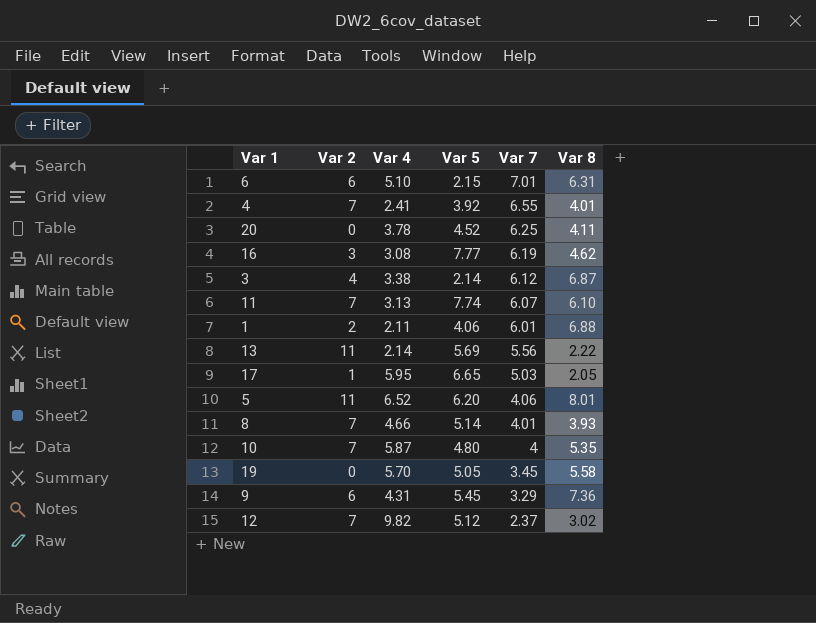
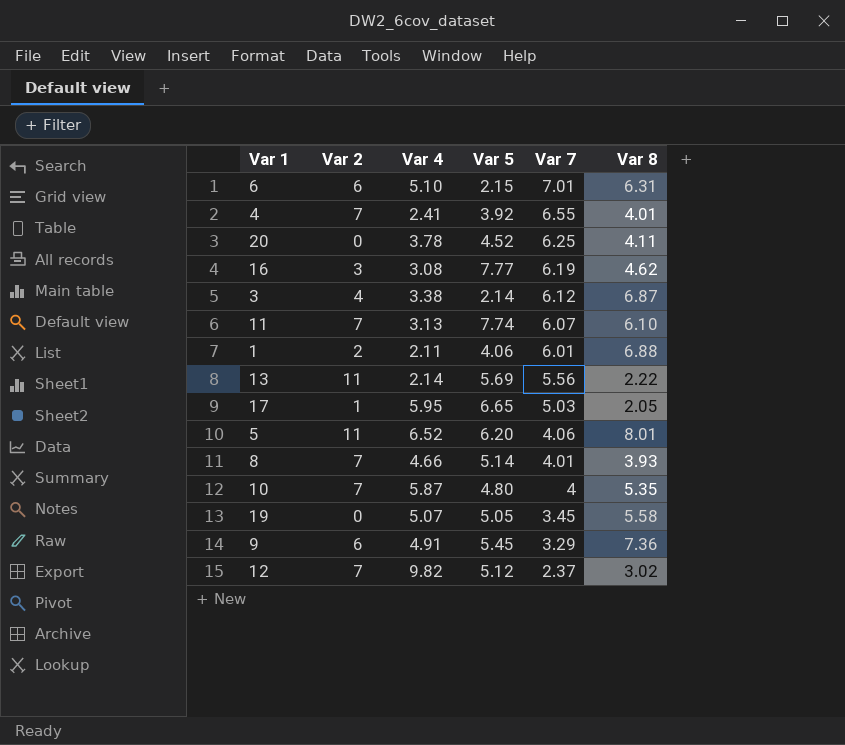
19 | Var 4: 5.70 -> 5.07
9 | Var 4: 4.31 -> 4.91

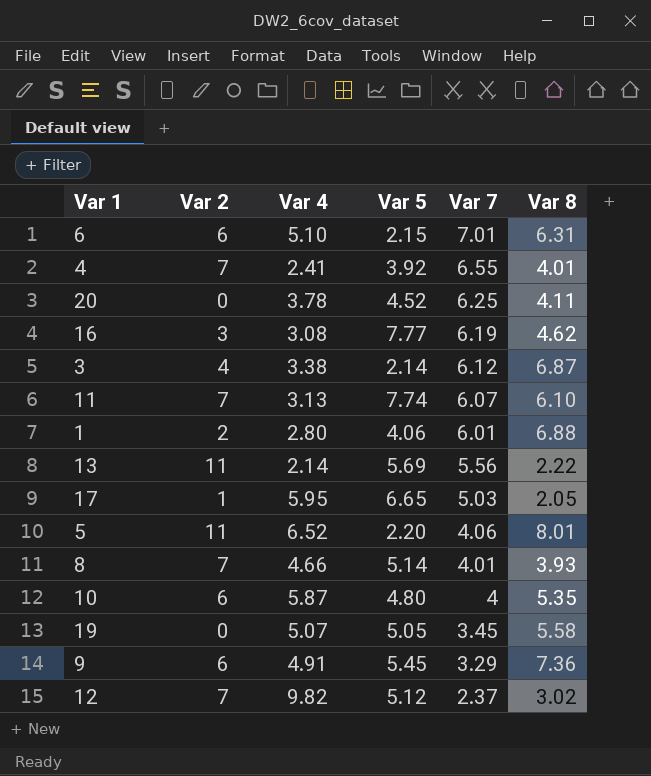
1 | Var 4: 2.11 -> 2.80
5 | Var 5: 6.20 -> 2.20
10 | Var 2: 7 -> 6

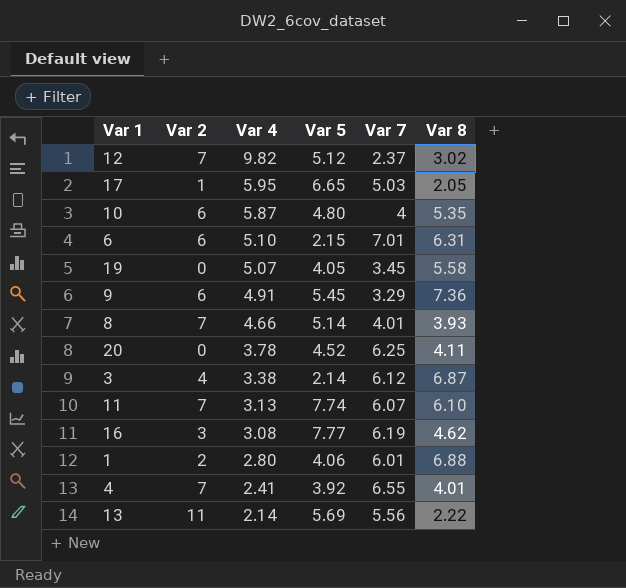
row order: Var 7 descending -> Var 4 descending
row 5: 11 | 6.52 | 2.20 | 4.06 | 8.01 -> none
19 | Var 5: 5.05 -> 4.05

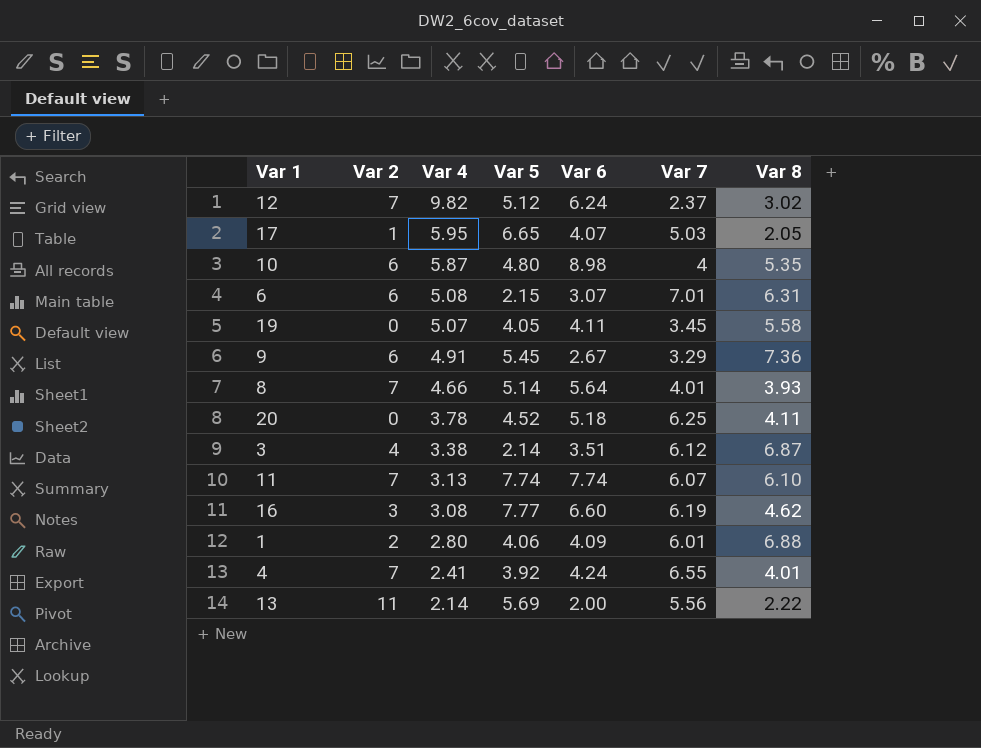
column Var 6 | position: none -> 5
6 | Var 4: 5.10 -> 5.08

